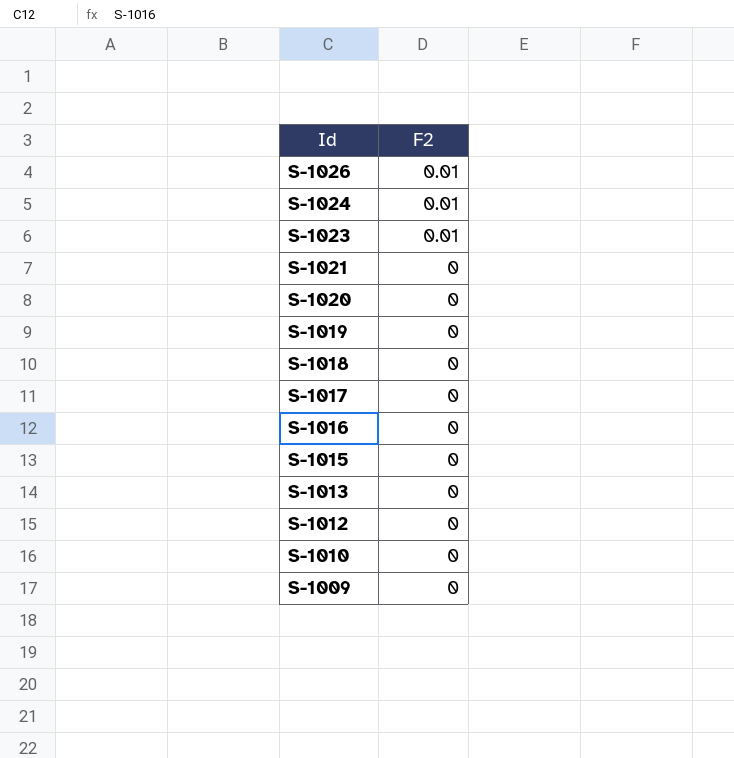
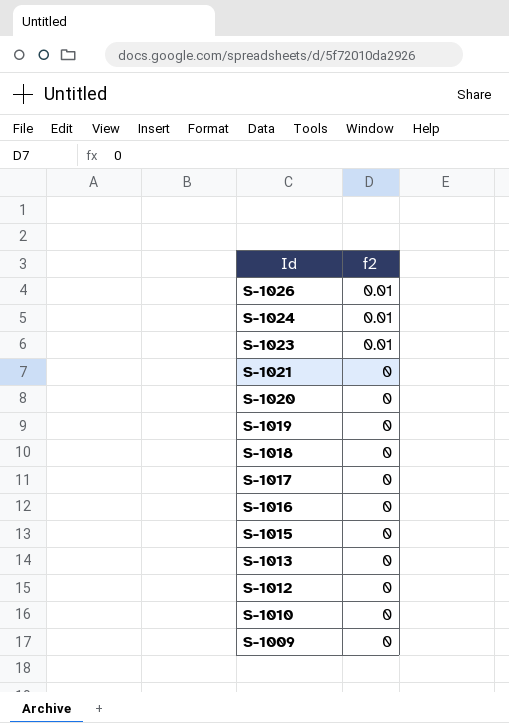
column name: F2 -> f2

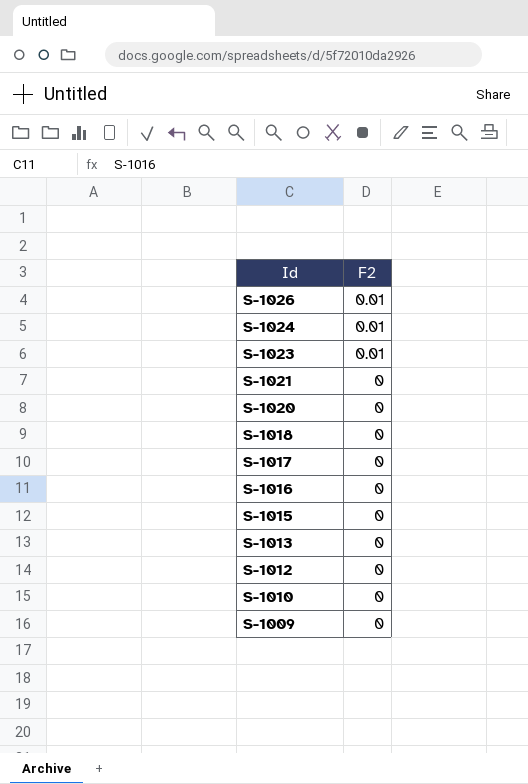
column name: f2 -> F2
row S-1019: 0 -> none

